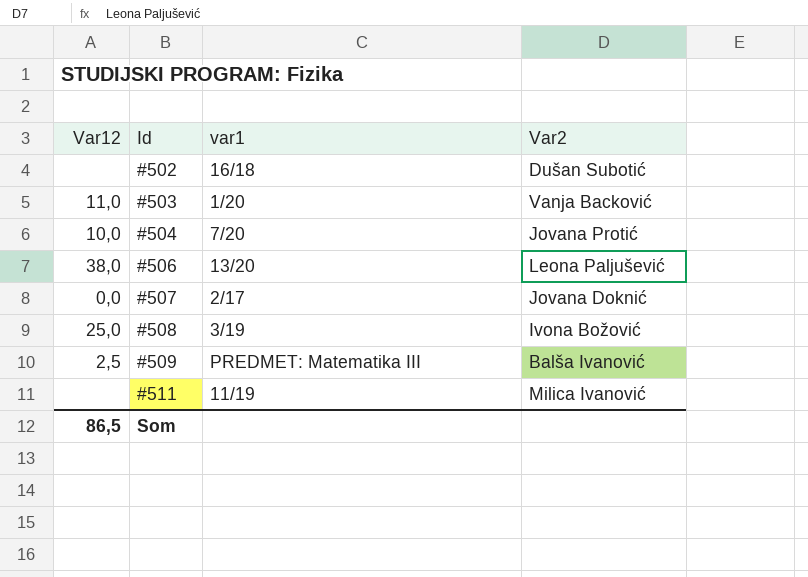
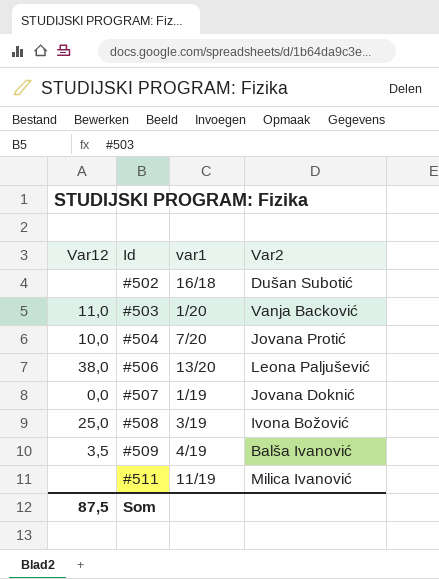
#507 | var1: 2/17 -> 1/19
#509 | Var12: 2,5 -> 3,5
#509 | var1: PREDMET: Matematika III -> 4/19
Som | Var12: 86,5 -> 87,5

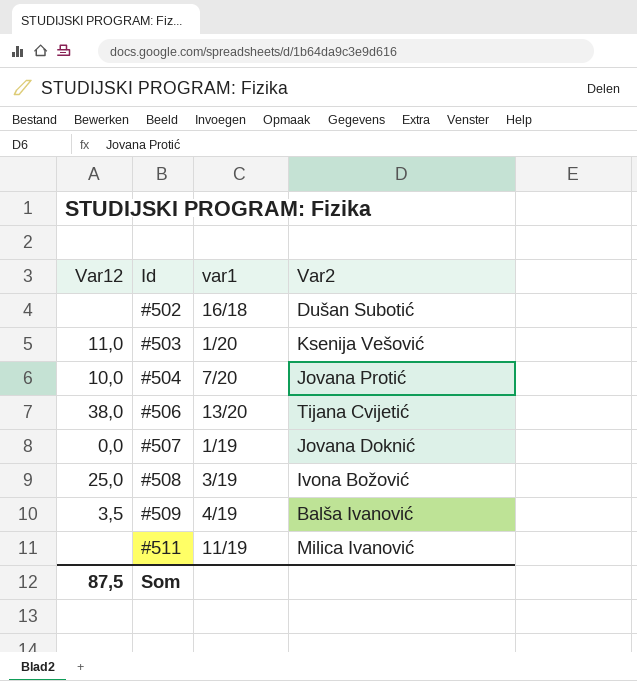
#503 | Var2: Vanja Backović -> Ksenija Vešović
#506 | Var2: Leona Paljušević -> Tijana Cvijetić

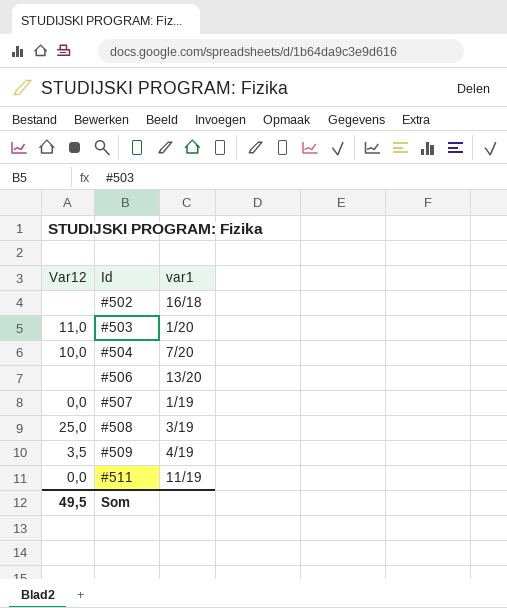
column Var2 | position: 4 -> none
#506 | Var12: 38,0 -> none
#511 | Var12: none -> 0,0
Som | Var12: 87,5 -> 49,5

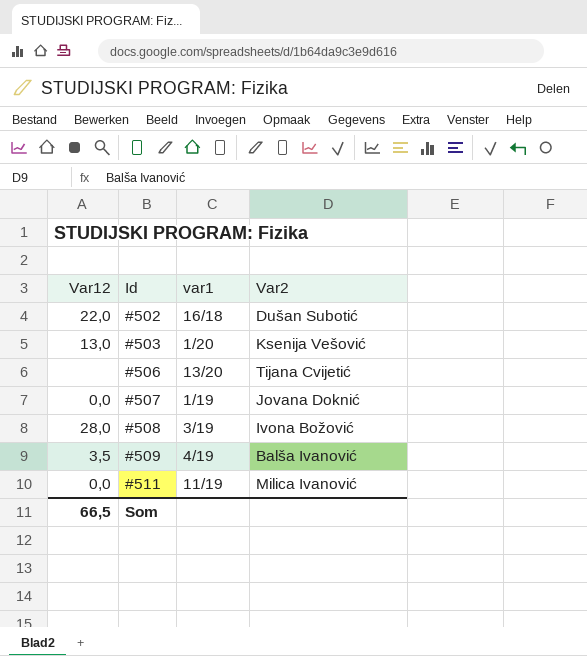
column Var2 | position: none -> 4
row #504: 10,0 | 7/20 -> none
#502 | Var12: none -> 22,0
#503 | Var12: 11,0 -> 13,0
#508 | Var12: 25,0 -> 28,0
Som | Var12: 49,5 -> 66,5

